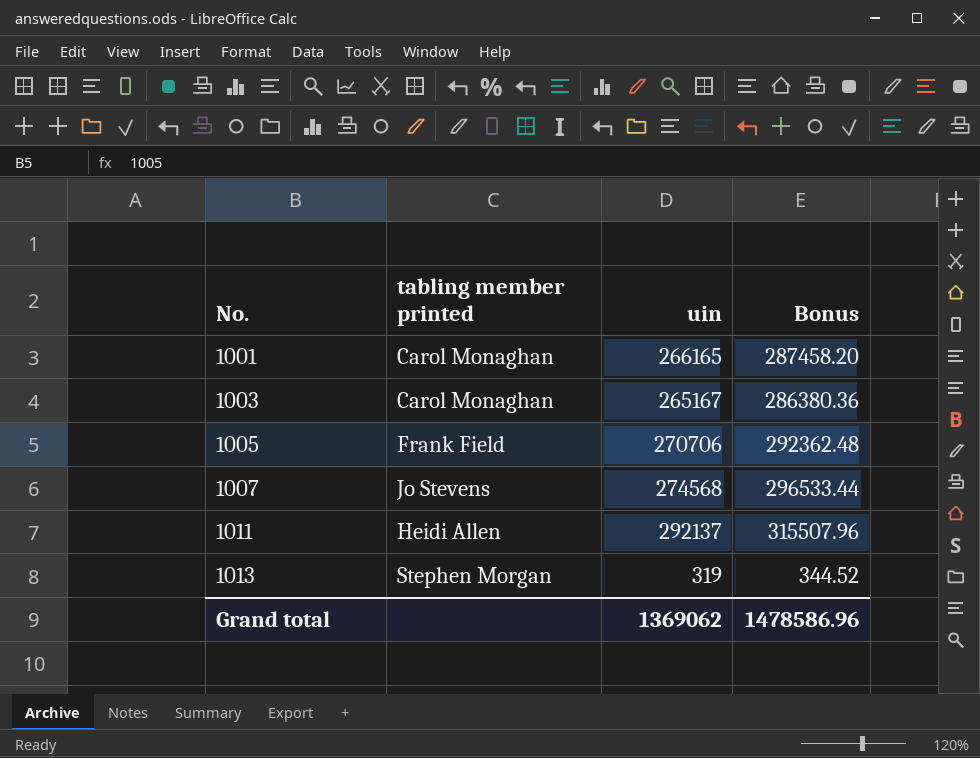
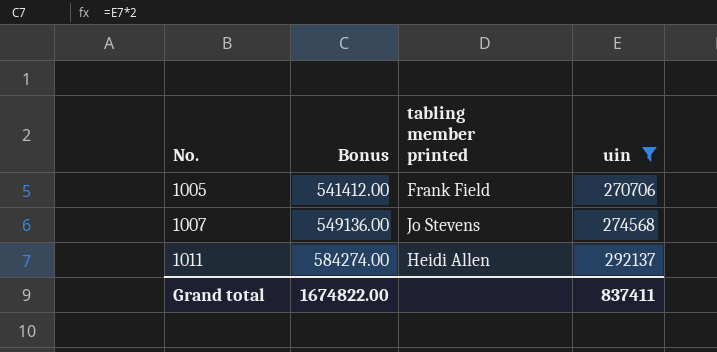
filter: none -> uin >= 270706
column Bonus | formula: [uin] * 1.08 -> [uin] * 2
column Bonus | position: 4 -> 2
Grand total | Bonus: 1478586.96 -> 1674822.00
Grand total | uin: 1369062 -> 837411

